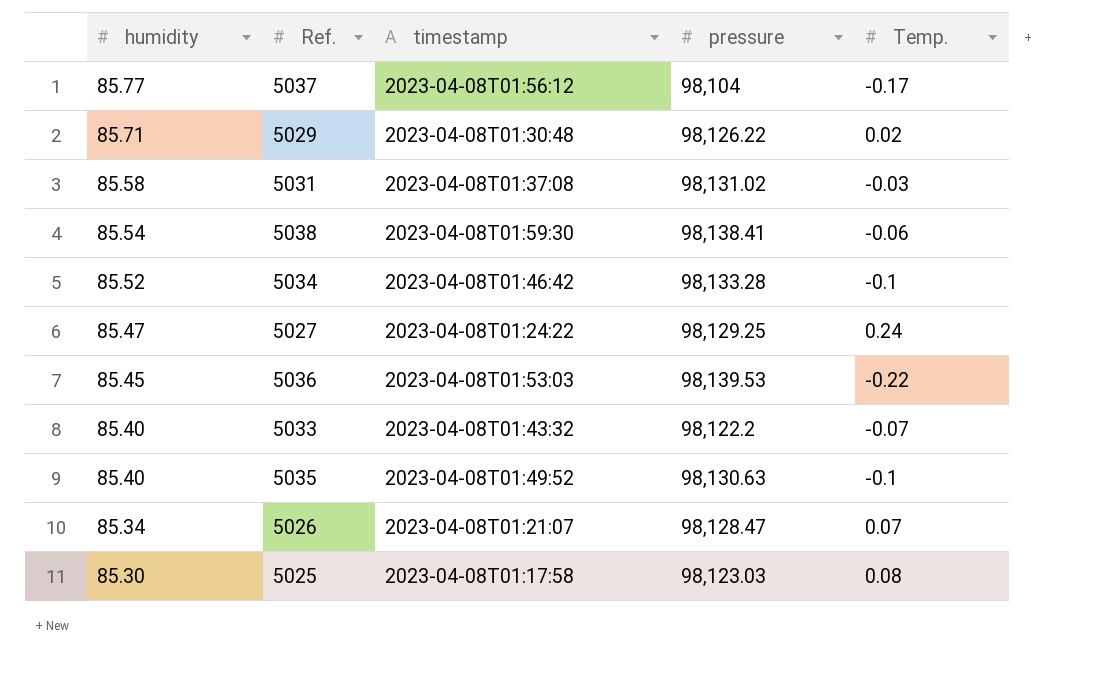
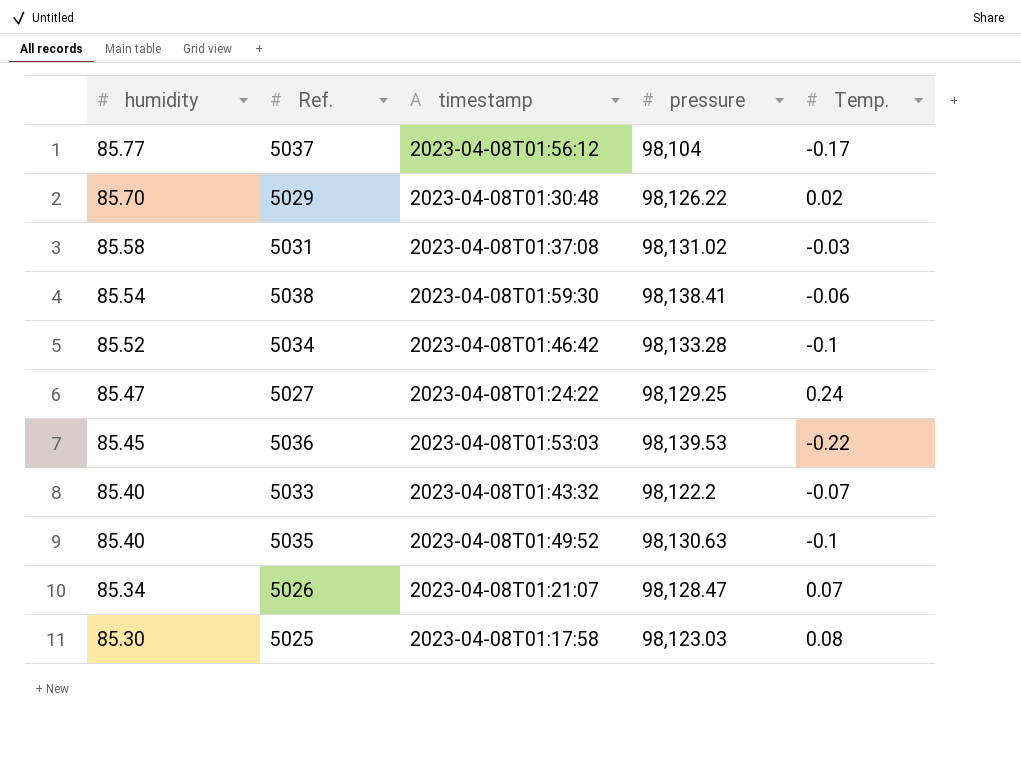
5029 | humidity: 85.71 -> 85.70

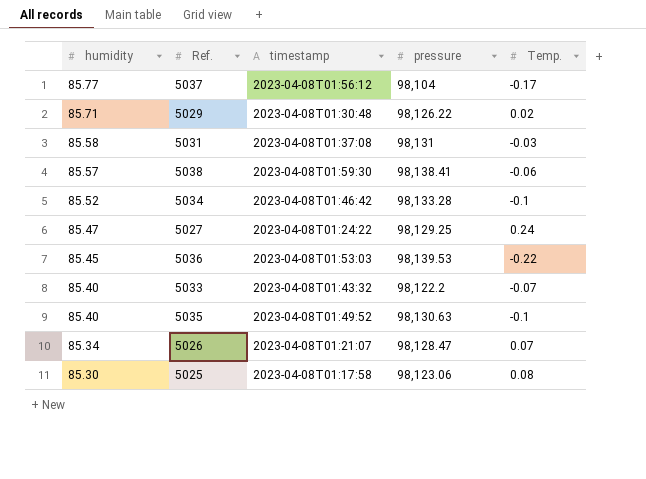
5029 | humidity: 85.70 -> 85.71
5031 | pressure: 98,131.02 -> 98,131
5038 | humidity: 85.54 -> 85.57
5025 | pressure: 98,123.03 -> 98,123.06

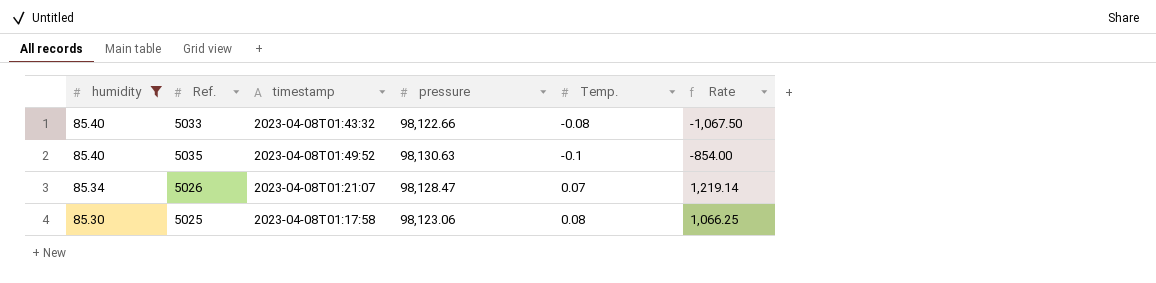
filter: none -> humidity <= 85.40
column Rate | formula: none -> [humidity] / [Temp.]
5033 | pressure: 98,122.2 -> 98,122.66
5033 | Temp.: -0.07 -> -0.08

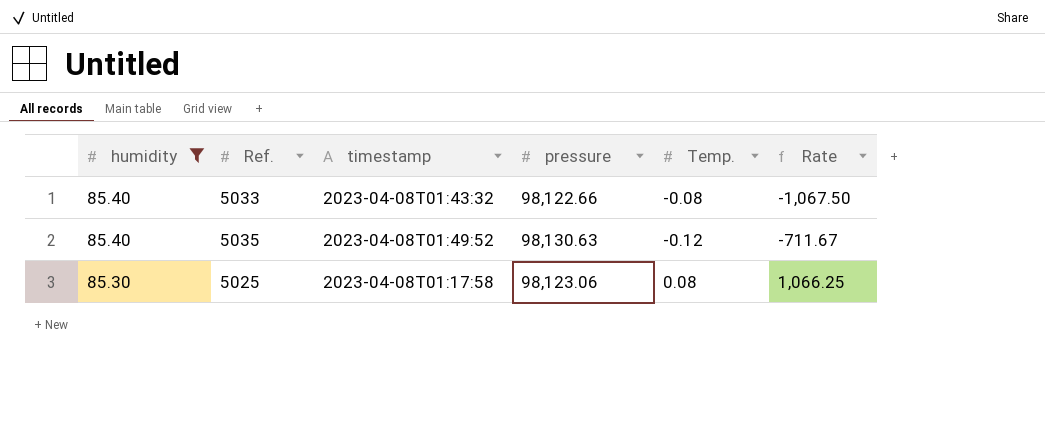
row 5026: 85.34 | 2023-04-08T01:21:07 | 98,128.47 | 0.07 | 1,219.14 -> none
5035 | Temp.: -0.1 -> -0.12
5035 | Rate: -854.00 -> -711.67

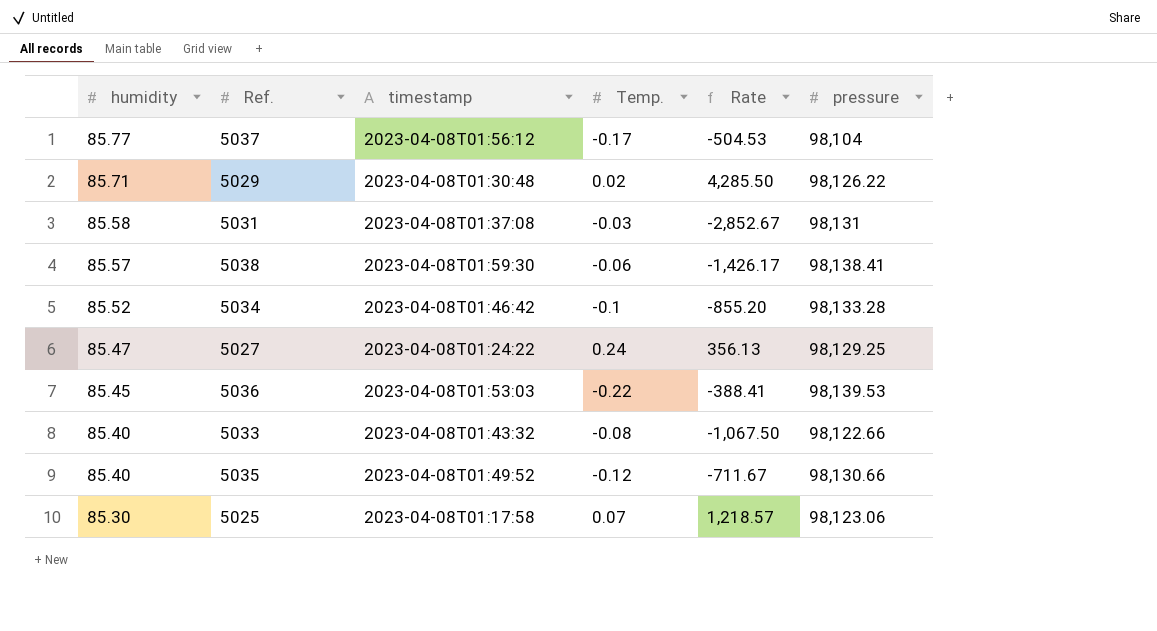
filter: humidity <= 85.40 -> none
column pressure | position: 4 -> 6
5035 | pressure: 98,130.63 -> 98,130.66
5025 | Temp.: 0.08 -> 0.07
5025 | Rate: 1,066.25 -> 1,218.57

